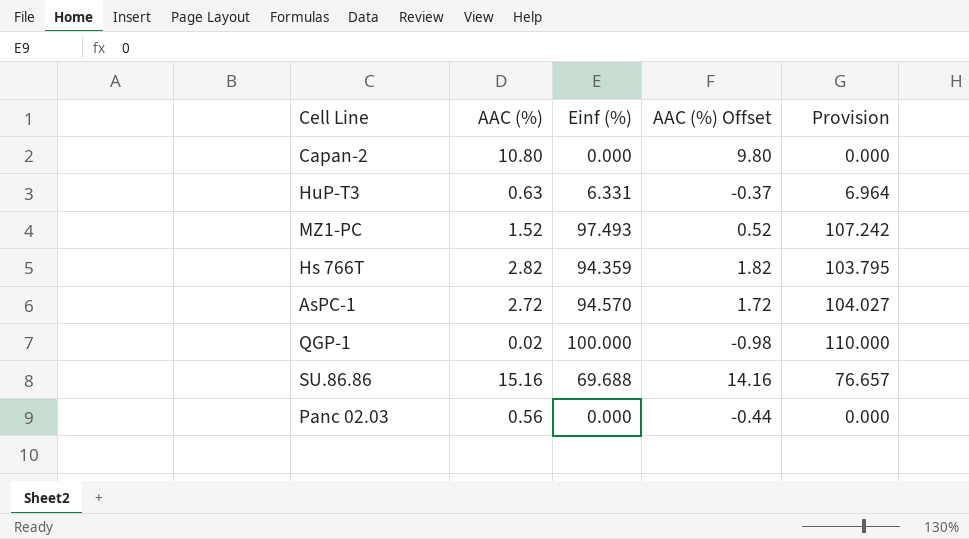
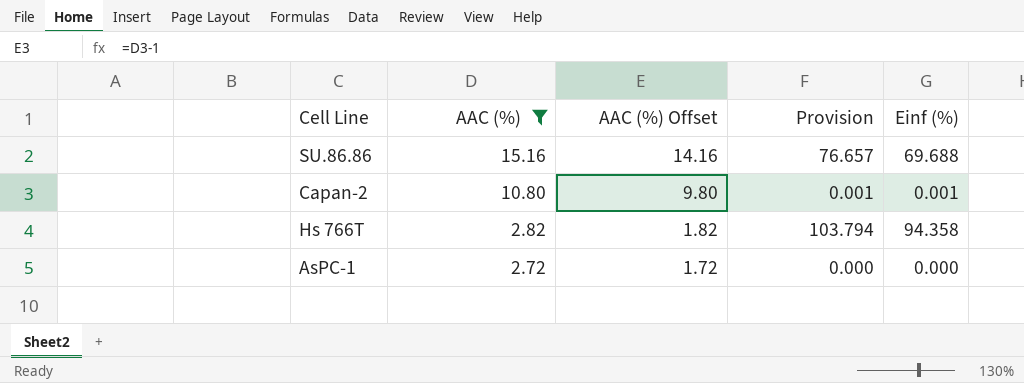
filter: none -> AAC (%) >= 2.72
row order: none -> AAC (%) descending
column Einf (%) | position: 3 -> 5
Capan-2 | Provision: 0.000 -> 0.001
Capan-2 | Einf (%): 0.000 -> 0.001
Hs 766T | Provision: 103.795 -> 103.794
Hs 766T | Einf (%): 94.359 -> 94.358
AsPC-1 | Provision: 104.027 -> 0.000
AsPC-1 | Einf (%): 94.570 -> 0.000

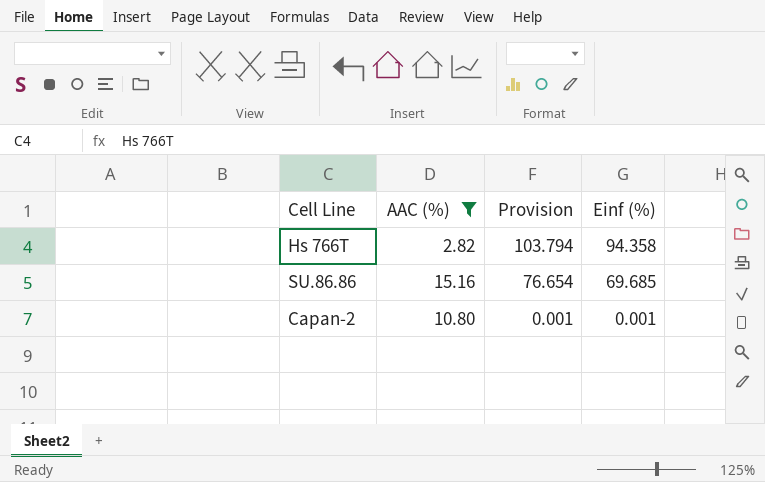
row order: AAC (%) descending -> Provision descending
column AAC (%) Offset | formula: [AAC (%)] - 1 -> none
row AsPC-1: 2.72 | 1.72 | 0.000 | 0.000 -> none
SU.86.86 | Provision: 76.657 -> 76.654
SU.86.86 | Einf (%): 69.688 -> 69.685

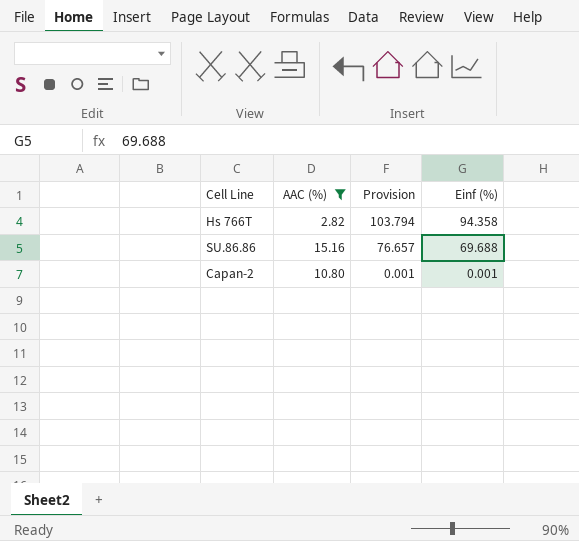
SU.86.86 | Provision: 76.654 -> 76.657
SU.86.86 | Einf (%): 69.685 -> 69.688

